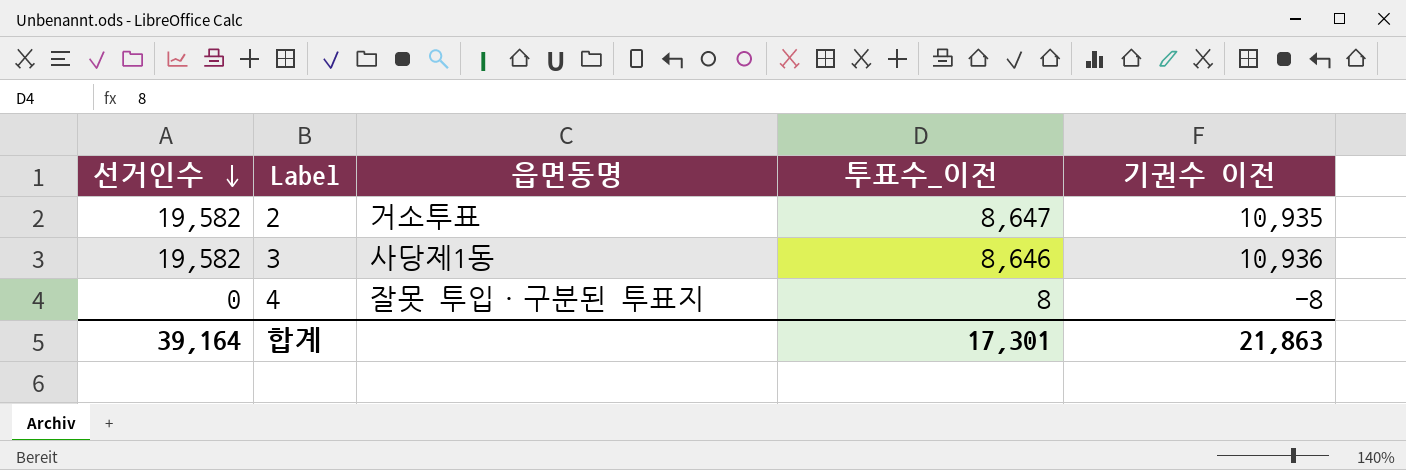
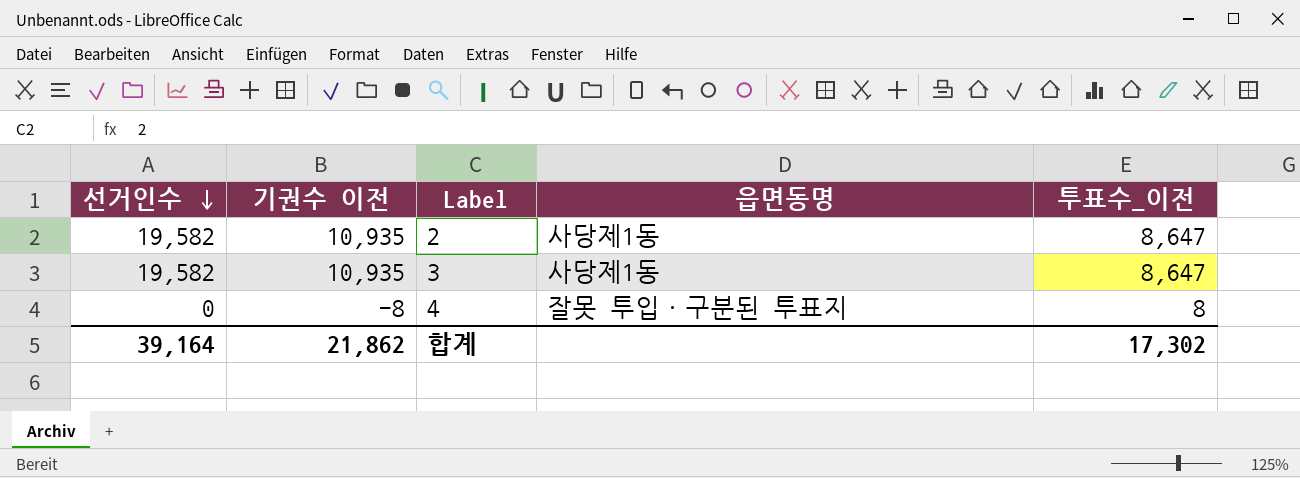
column 기권수 이전 | position: 5 -> 2
2 | 읍면동명: 거소투표 -> 사당제1동
3 | 기권수 이전: 10,936 -> 10,935
3 | 투표수_이전: 8,646 -> 8,647
합계 | 기권수 이전: 21,863 -> 21,862
합계 | 투표수_이전: 17,301 -> 17,302

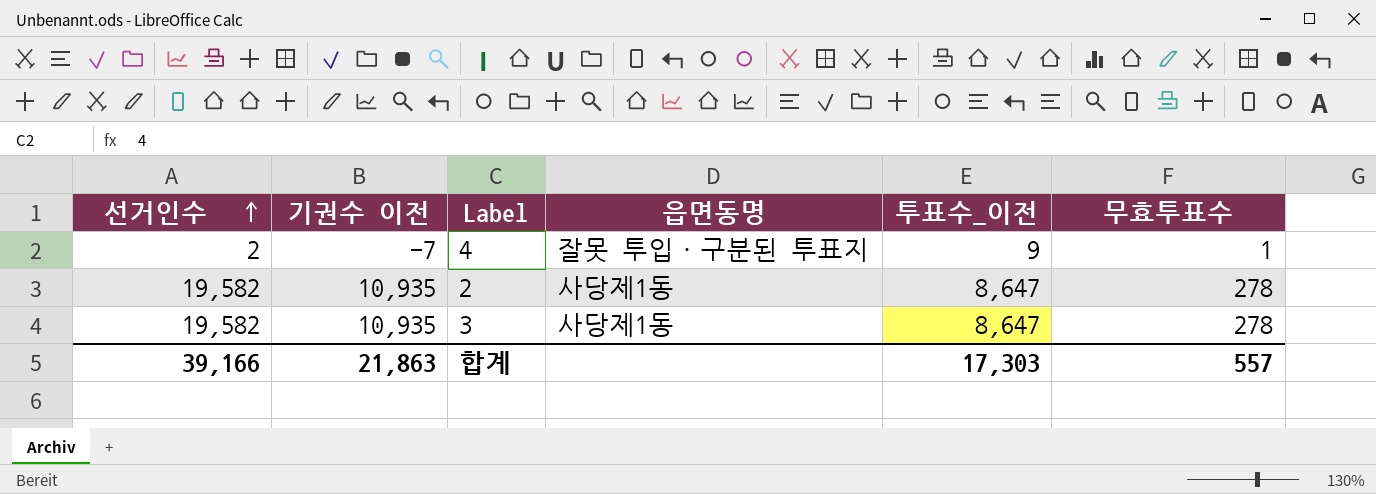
row order: 선거인수 descending -> 선거인수 ascending
column 무효투표수 | position: none -> 6
4 | 선거인수: 0 -> 2
4 | 기권수 이전: -8 -> -7
4 | 투표수_이전: 8 -> 9
합계 | 선거인수: 39,164 -> 39,166
합계 | 기권수 이전: 21,862 -> 21,863
합계 | 투표수_이전: 17,302 -> 17,303

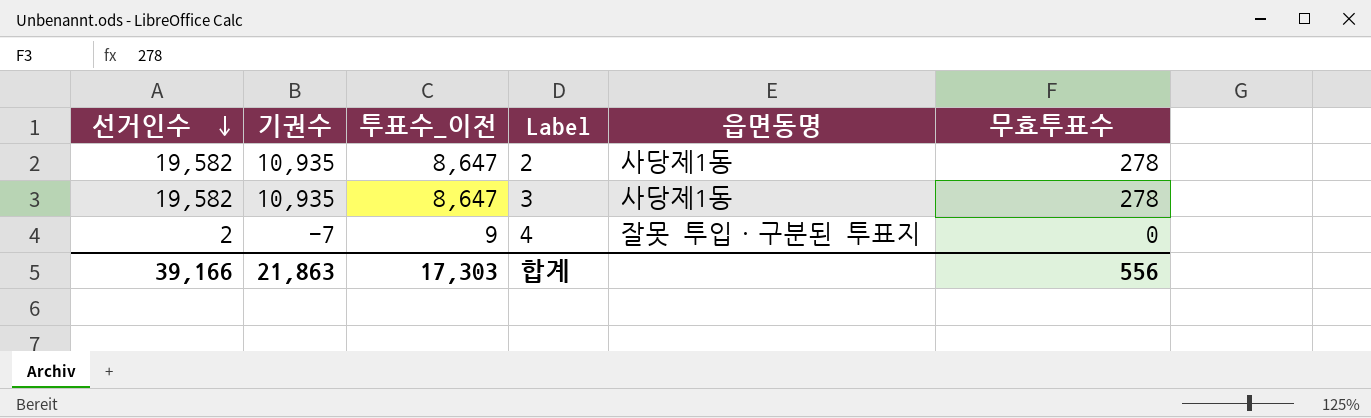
row order: 선거인수 ascending -> 선거인수 descending
column name: 기권수 이전 -> 기권수
column 투표수_이전 | position: 5 -> 3
4 | 무효투표수: 1 -> 0
합계 | 무효투표수: 557 -> 556

